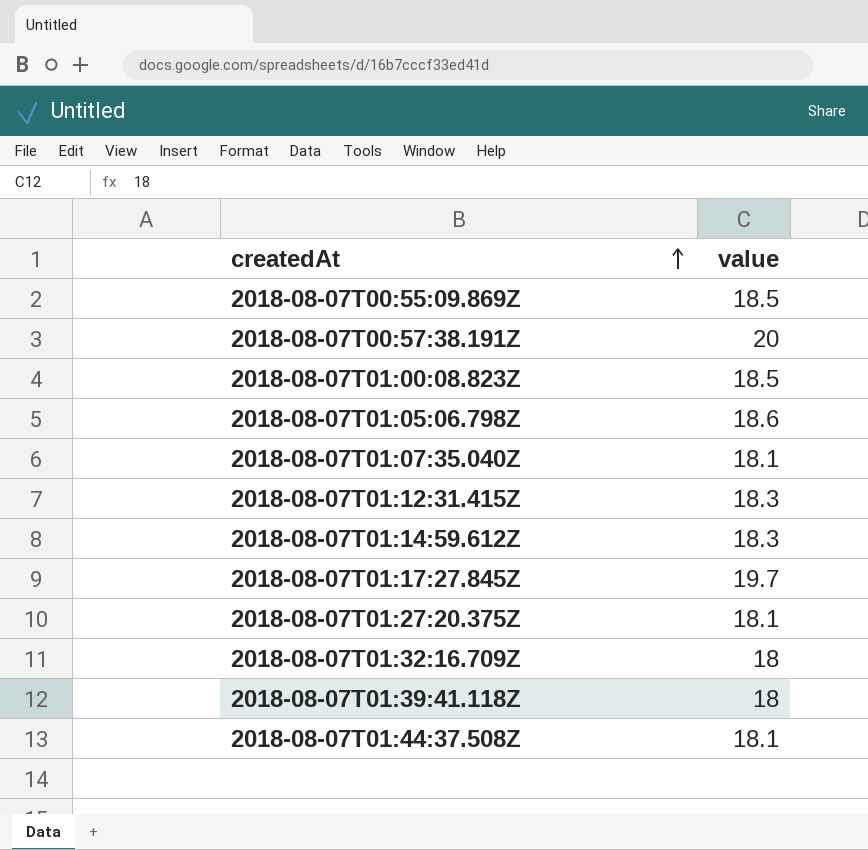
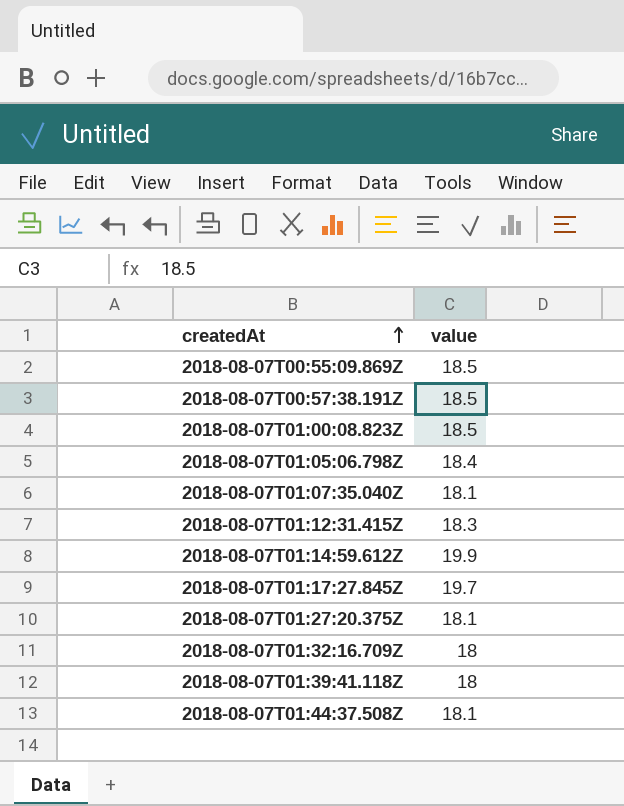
2018-08-07T00:57:38.191Z | value: 20 -> 18.5
2018-08-07T01:05:06.798Z | value: 18.6 -> 18.4
2018-08-07T01:14:59.612Z | value: 18.3 -> 19.9

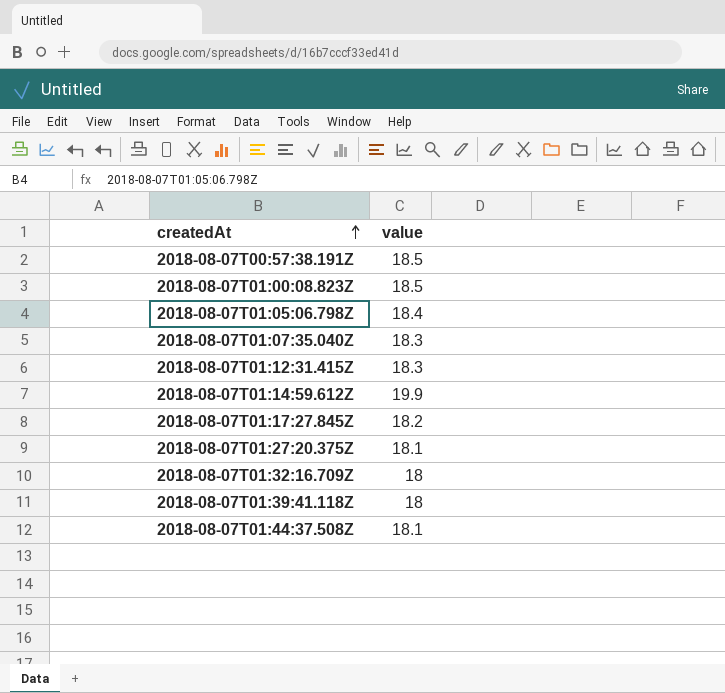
row 2018-08-07T00:55:09.869Z: 18.5 -> none
2018-08-07T01:07:35.040Z | value: 18.1 -> 18.3
2018-08-07T01:17:27.845Z | value: 19.7 -> 18.2

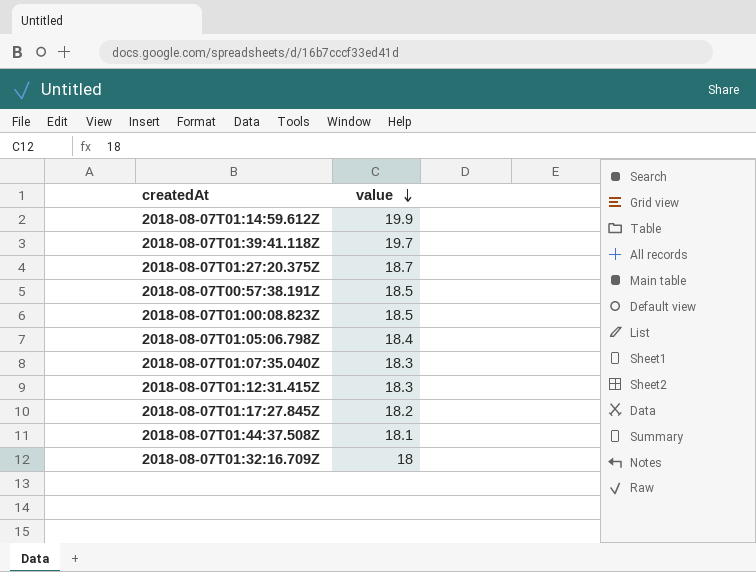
row order: createdAt ascending -> value descending
2018-08-07T01:39:41.118Z | value: 18 -> 19.7
2018-08-07T01:27:20.375Z | value: 18.1 -> 18.7

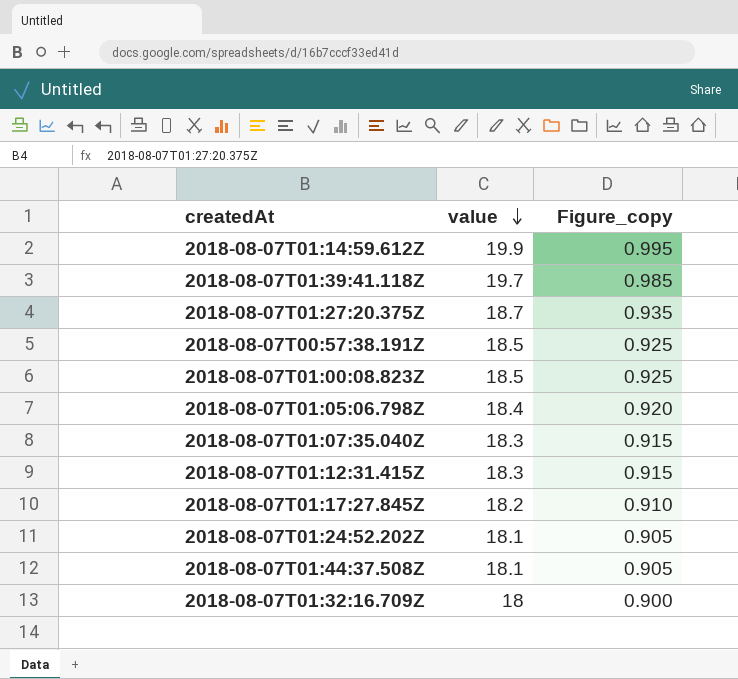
column Figure_copy | formula: none -> [value] * 0.05
row 2018-08-07T01:24:52.202Z: none -> 18.1 | 0.905

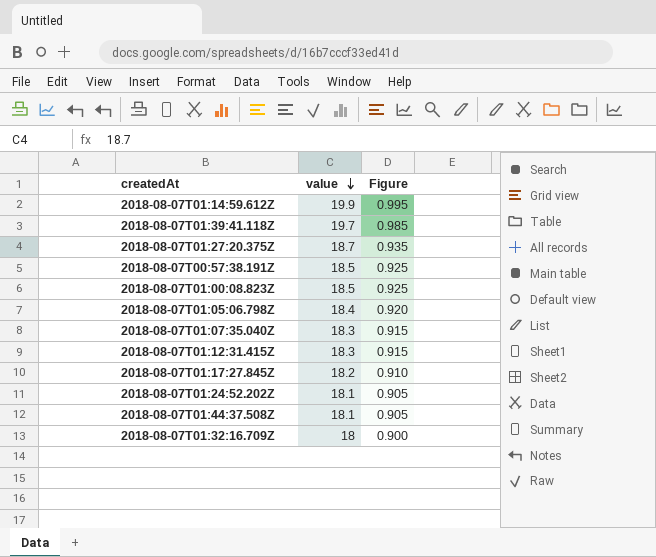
column name: Figure_copy -> Figure

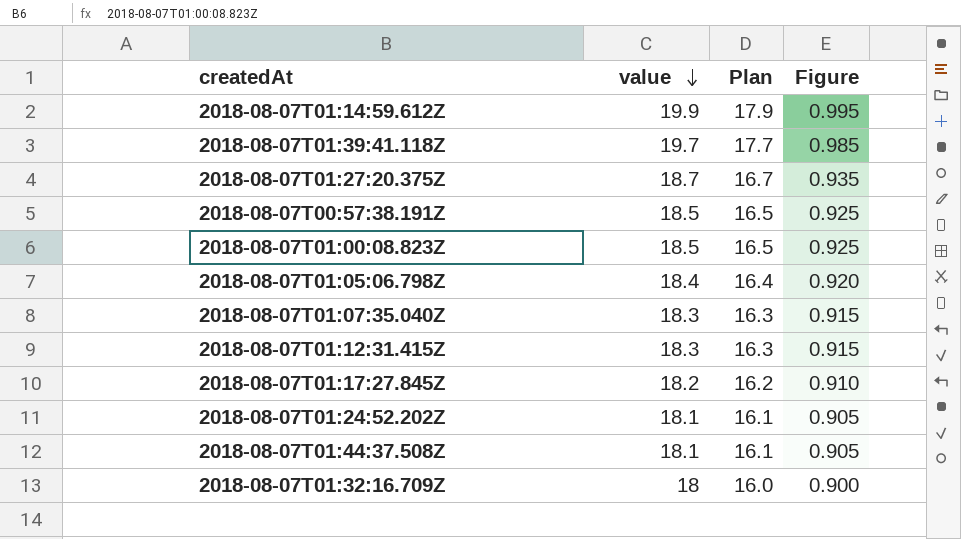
column Plan | formula: none -> [value] - 2

